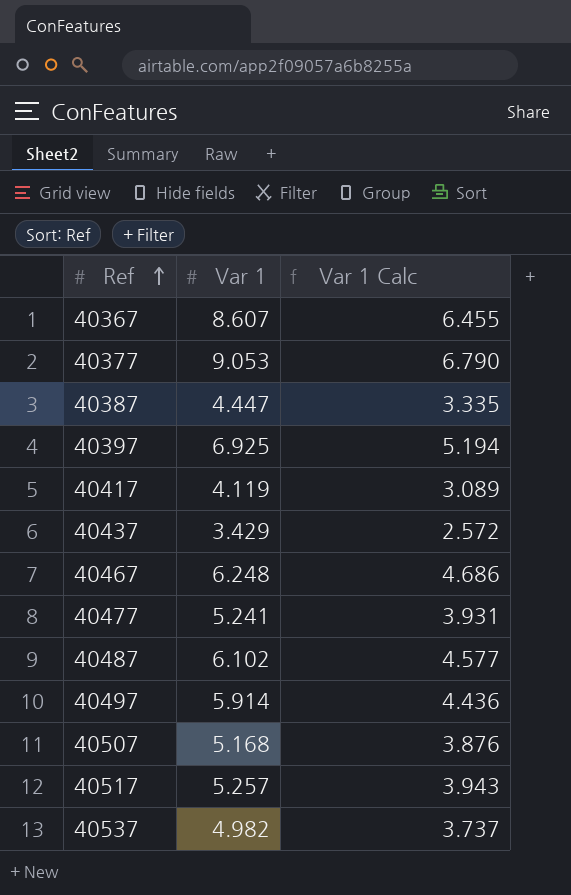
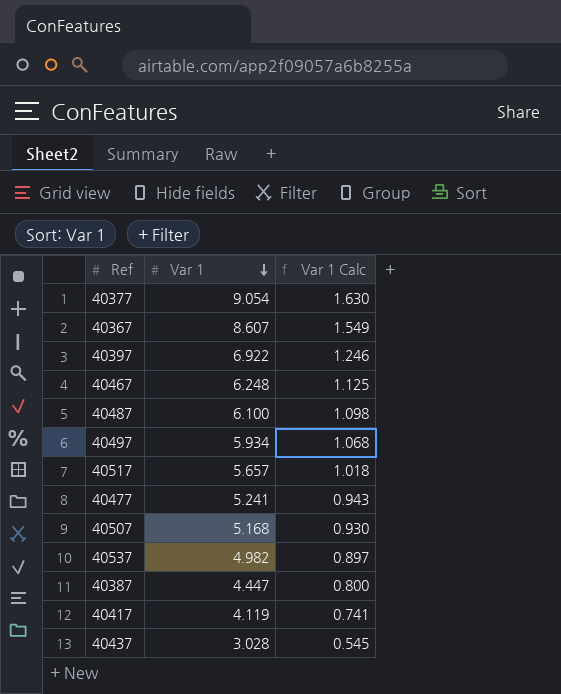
row order: Ref ascending -> Var 1 descending
column Var 1 Calc | formula: [Var 1] * 0.75 -> [Var 1] * 0.18
40377 | Var 1: 9.053 -> 9.054
40397 | Var 1: 6.925 -> 6.922
40487 | Var 1: 6.102 -> 6.100
40497 | Var 1: 5.914 -> 5.934
40517 | Var 1: 5.257 -> 5.657
40437 | Var 1: 3.429 -> 3.028

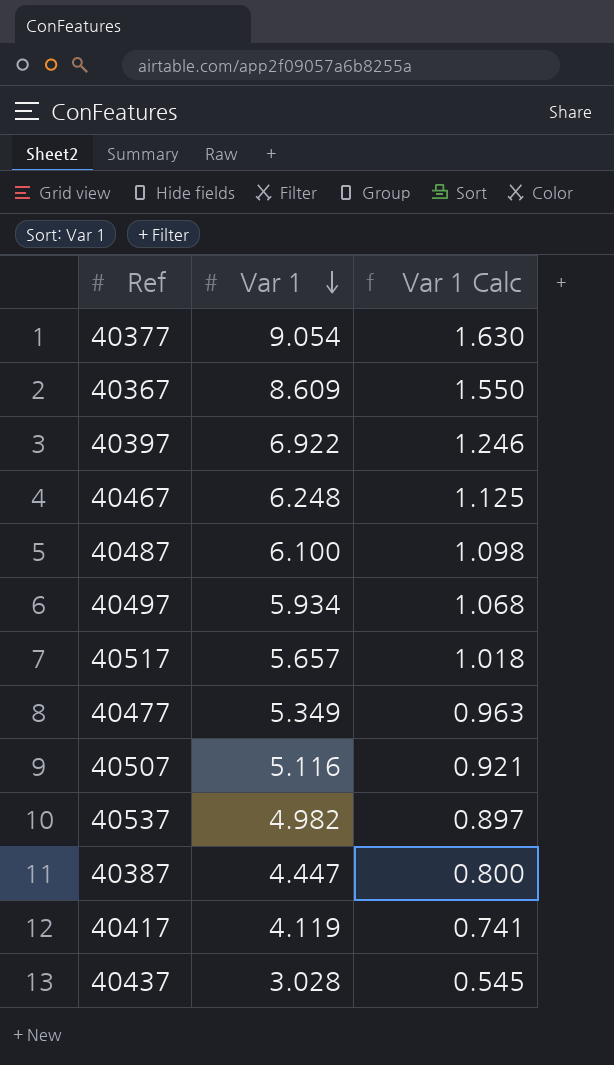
40367 | Var 1: 8.607 -> 8.609
40367 | Var 1 Calc: 1.549 -> 1.550
40477 | Var 1: 5.241 -> 5.349
40477 | Var 1 Calc: 0.943 -> 0.963
40507 | Var 1: 5.168 -> 5.116
40507 | Var 1 Calc: 0.930 -> 0.921

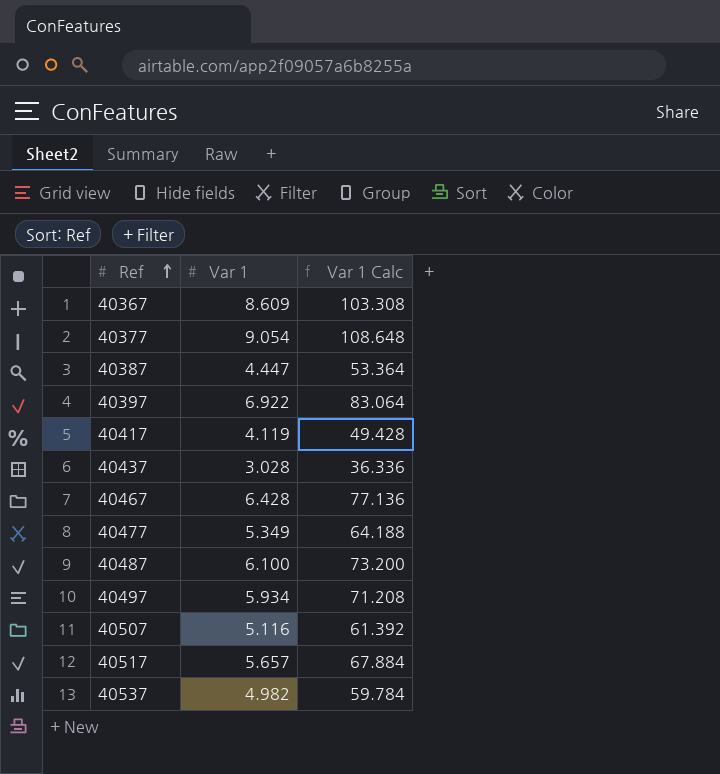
row order: Var 1 descending -> Ref ascending
column Var 1 Calc | formula: [Var 1] * 0.18 -> [Var 1] * 12
40467 | Var 1: 6.248 -> 6.428

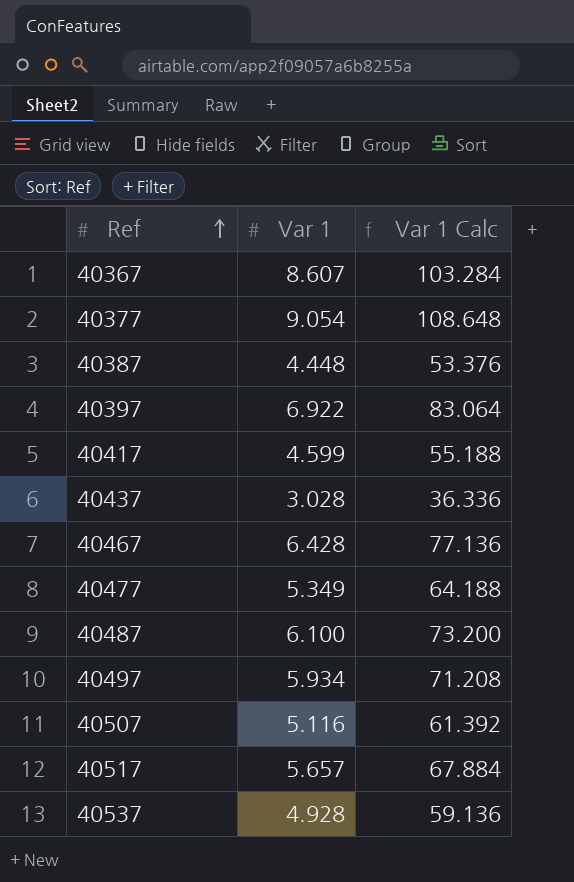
40367 | Var 1: 8.609 -> 8.607
40367 | Var 1 Calc: 103.308 -> 103.284
40387 | Var 1: 4.447 -> 4.448
40387 | Var 1 Calc: 53.364 -> 53.376
40417 | Var 1: 4.119 -> 4.599
40417 | Var 1 Calc: 49.428 -> 55.188
40537 | Var 1: 4.982 -> 4.928
40537 | Var 1 Calc: 59.784 -> 59.136

